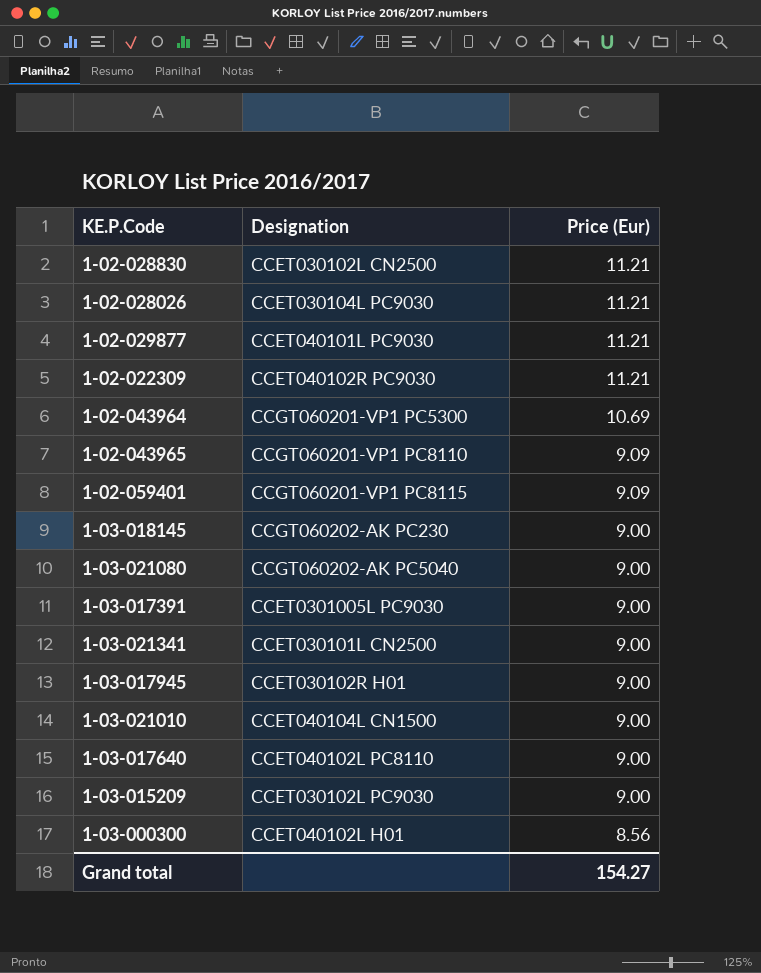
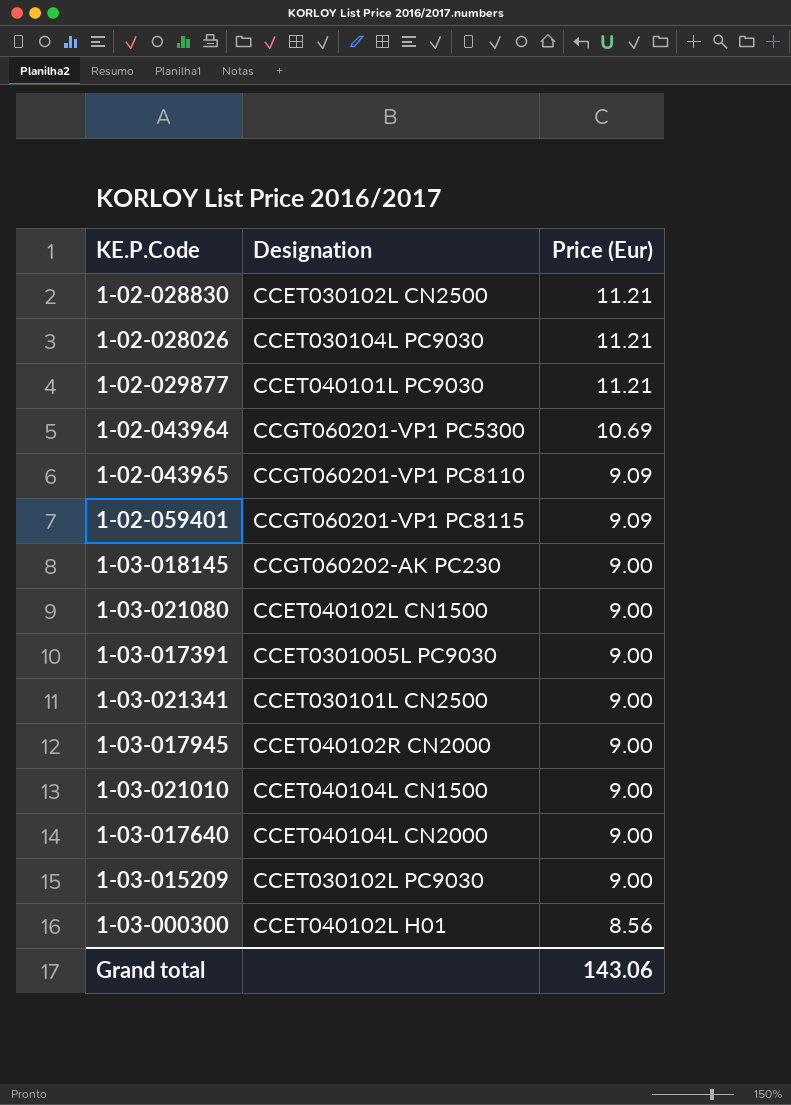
row 1-02-022309: CCET040102R PC9030 | 11.21 -> none
1-03-021080 | Designation: CCGT060202-AK PC5040 -> CCET040102L CN1500
1-03-017945 | Designation: CCET030102R H01 -> CCET040102R CN2000
1-03-017640 | Designation: CCET040102L PC8110 -> CCET040104L CN2000
Grand total | Price (Eur): 154.27 -> 143.06

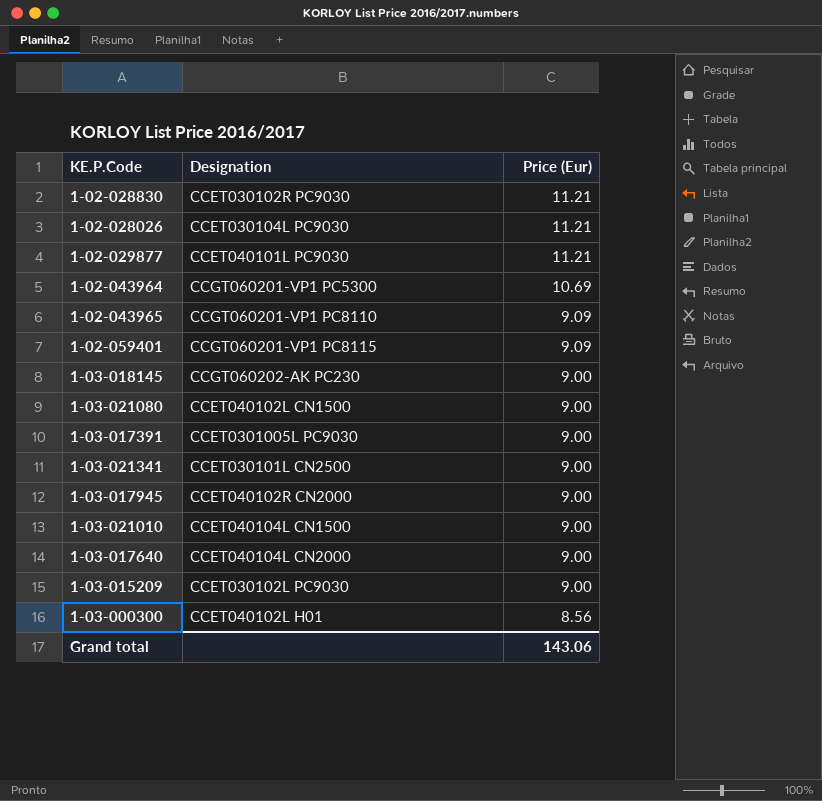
1-02-028830 | Designation: CCET030102L CN2500 -> CCET030102R PC9030

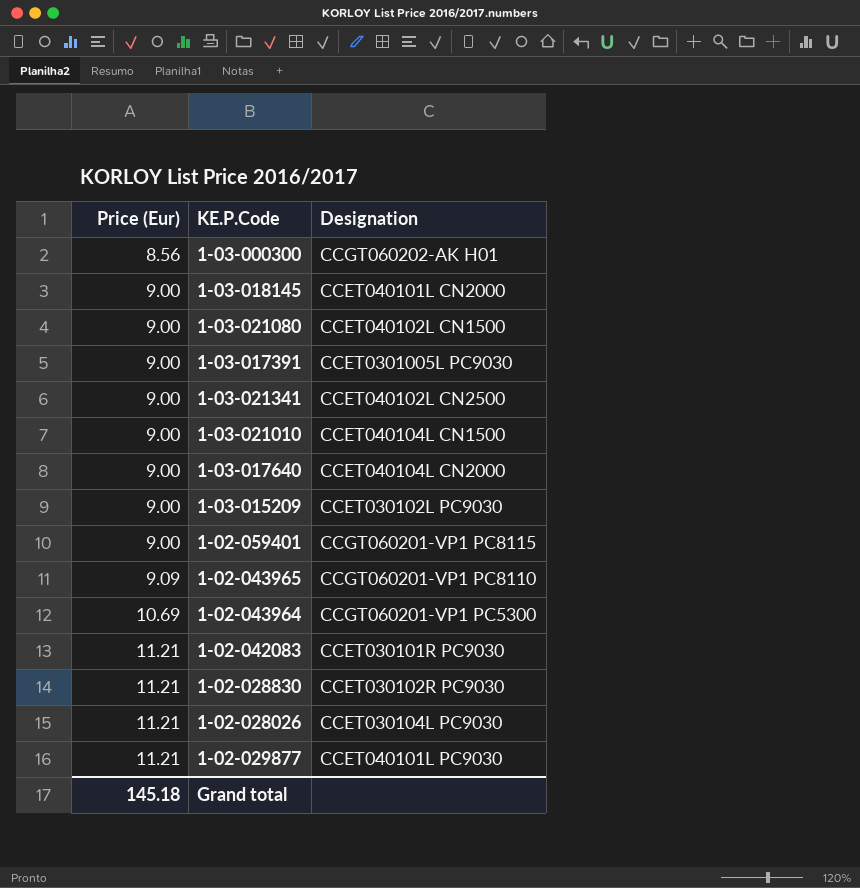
row order: Price (Eur) descending -> Price (Eur) ascending
column Price (Eur) | position: 3 -> 1
row 1-03-017945: CCET040102R CN2000 | 9.00 -> none
1-03-000300 | Designation: CCET040102L H01 -> CCGT060202-AK H01
1-03-018145 | Designation: CCGT060202-AK PC230 -> CCET040101L CN2000
1-03-021341 | Designation: CCET030101L CN2500 -> CCET040102L CN2500
1-02-059401 | Price (Eur): 9.09 -> 9.00
row 1-02-042083: none -> 11.21 | CCET030101R PC9030
Grand total | Price (Eur): 143.06 -> 145.18

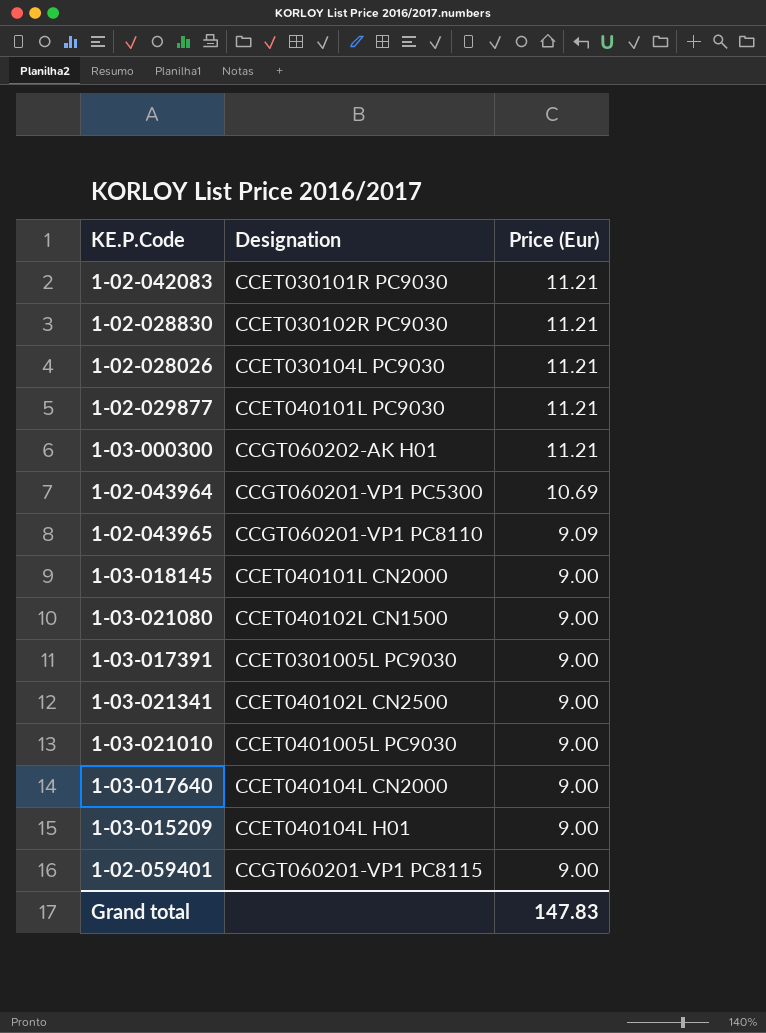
row order: Price (Eur) ascending -> Price (Eur) descending
column Price (Eur) | position: 1 -> 3
1-03-000300 | Price (Eur): 8.56 -> 11.21
1-03-021010 | Designation: CCET040104L CN1500 -> CCET0401005L PC9030
1-03-015209 | Designation: CCET030102L PC9030 -> CCET040104L H01
Grand total | Price (Eur): 145.18 -> 147.83

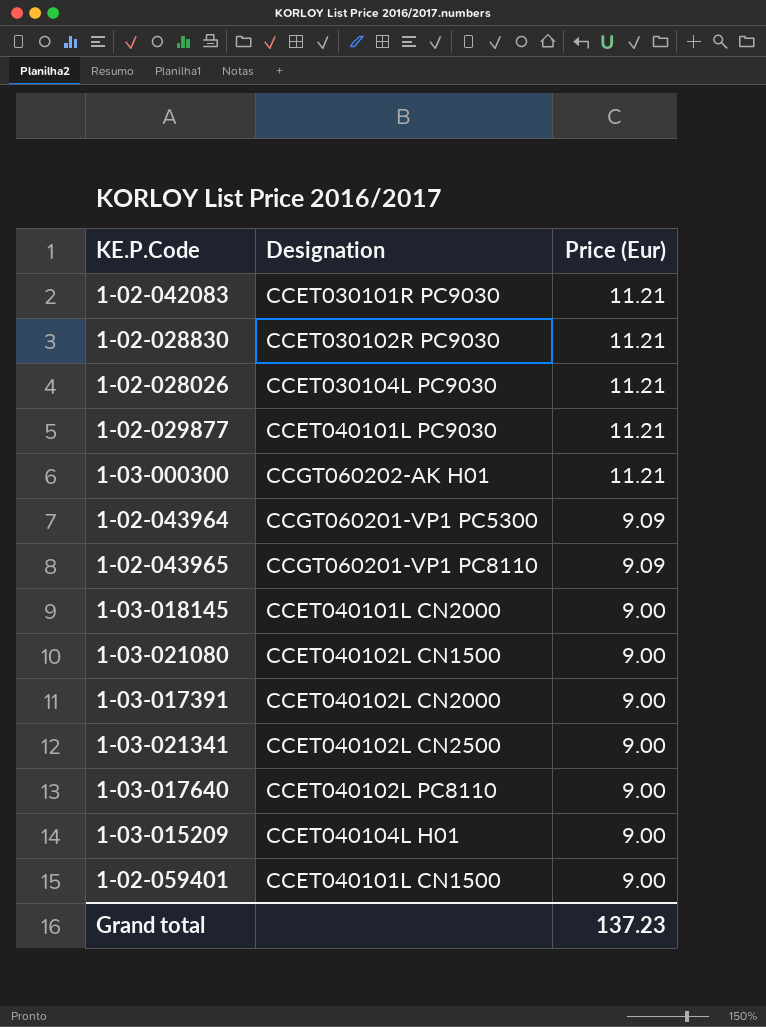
row 1-03-021010: CCET0401005L PC9030 | 9.00 -> none
1-02-043964 | Price (Eur): 10.69 -> 9.09
1-03-017391 | Designation: CCET0301005L PC9030 -> CCET040102L CN2000
1-03-017640 | Designation: CCET040104L CN2000 -> CCET040102L PC8110
1-02-059401 | Designation: CCGT060201-VP1 PC8115 -> CCET040101L CN1500
Grand total | Price (Eur): 147.83 -> 137.23

